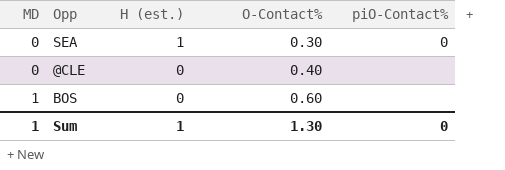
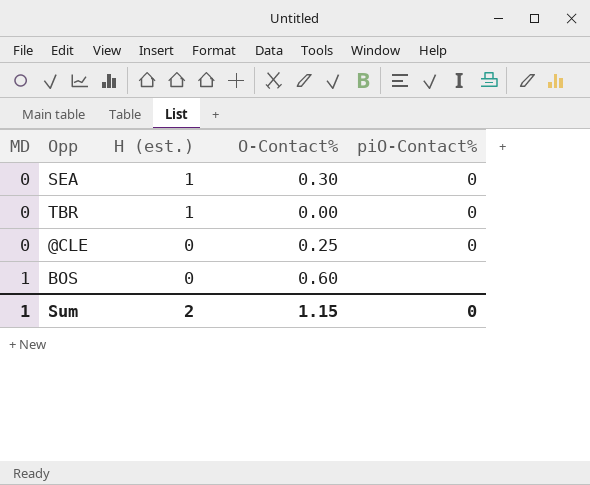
row TBR: none -> 0 | 1 | 0.00 | 0
@CLE | O-Contact%: 0.40 -> 0.25
@CLE | piO-Contact%: none -> 0
Sum | H (est.): 1 -> 2
Sum | O-Contact%: 1.30 -> 1.15

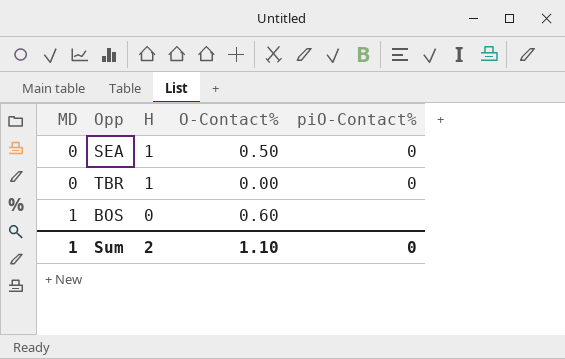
column name: H (est.) -> H
row @CLE: 0 | 0 | 0.25 | 0 -> none
SEA | O-Contact%: 0.30 -> 0.50
Sum | O-Contact%: 1.15 -> 1.10

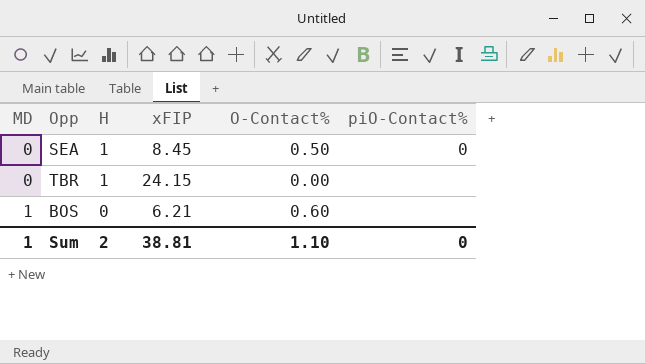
column xFIP | position: none -> 4
TBR | piO-Contact%: 0 -> none

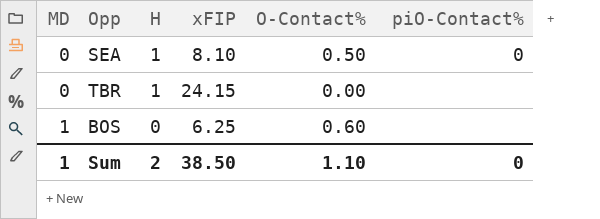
SEA | xFIP: 8.45 -> 8.10
BOS | xFIP: 6.21 -> 6.25
Sum | xFIP: 38.81 -> 38.50

